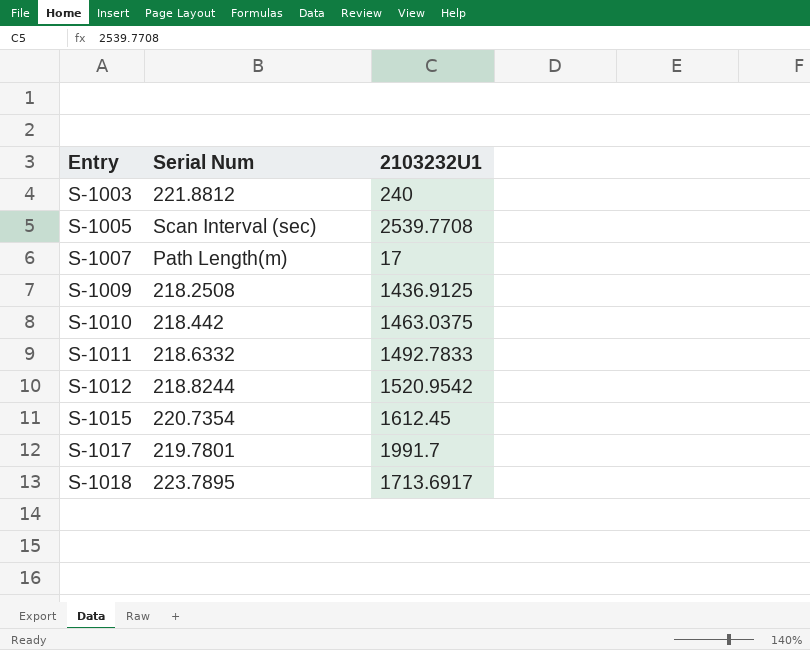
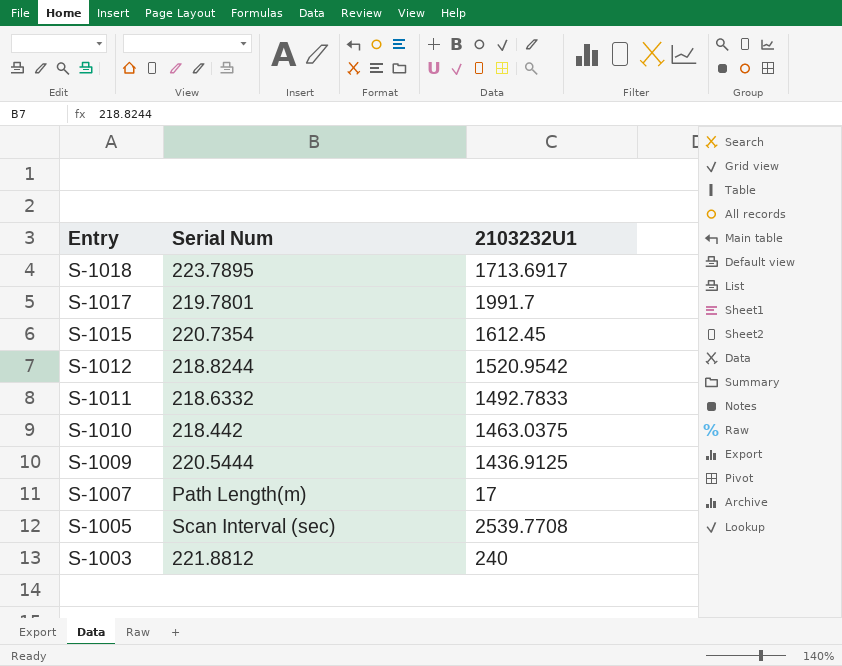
row order: Entry ascending -> Entry descending
S-1009 | Serial Num: 218.2508 -> 220.5444

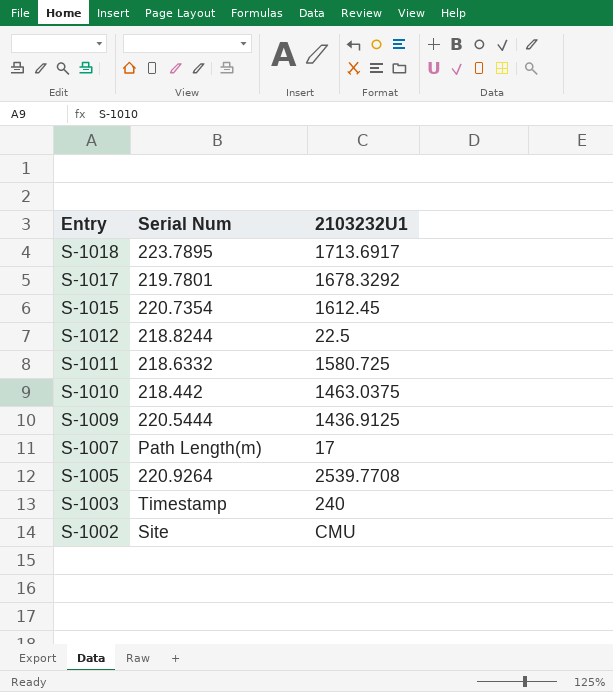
S-1017 | 2103232U1: 1991.7 -> 1678.3292
S-1012 | 2103232U1: 1520.9542 -> 22.5
S-1011 | 2103232U1: 1492.7833 -> 1580.725
S-1005 | Serial Num: Scan Interval (sec) -> 220.9264
S-1003 | Serial Num: 221.8812 -> Timestamp
row S-1002: none -> Site | CMU

